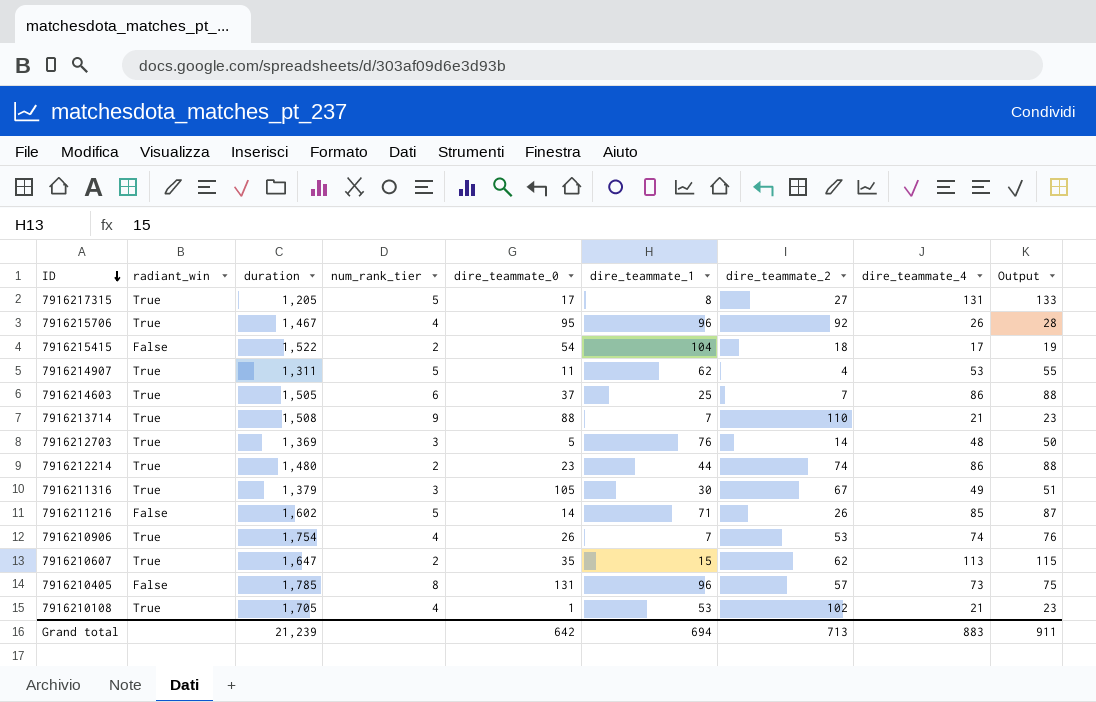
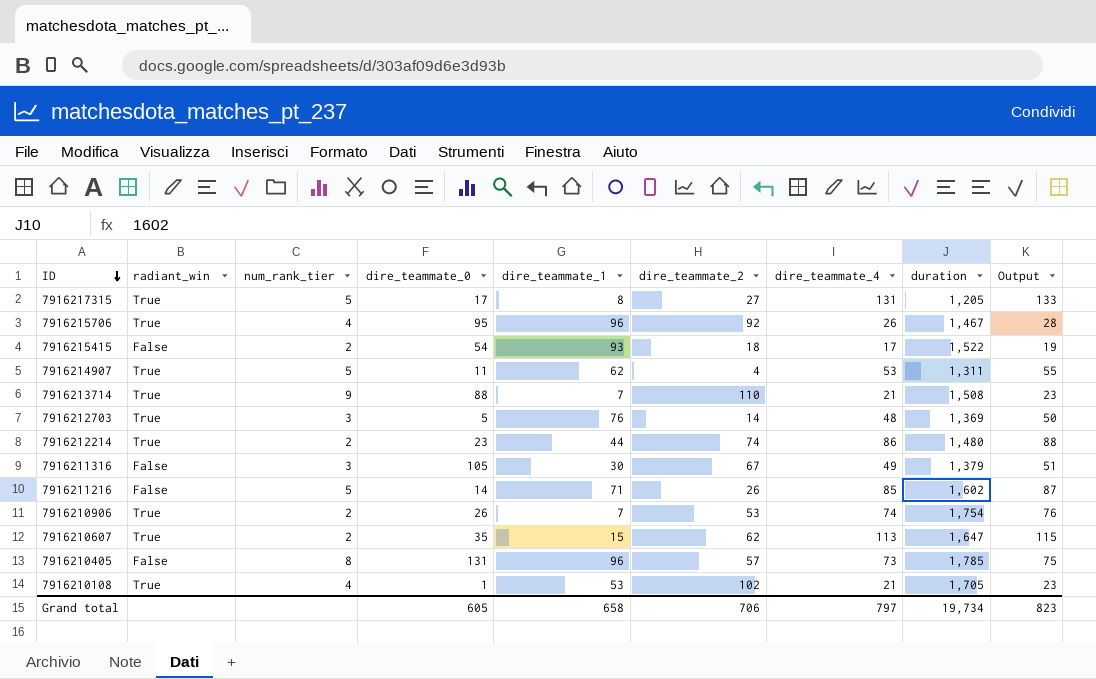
column duration | position: 3 -> 8
row 7916214603: True | 1,505 | 6 | 37 | 25 | 7 | 86 | 88 -> none
7916215415 | dire_teammate_1: 104 -> 93
7916211316 | radiant_win: True -> False
7916210906 | num_rank_tier: 4 -> 2
Grand total | dire_teammate_0: 642 -> 605
Grand total | dire_teammate_1: 694 -> 658
Grand total | dire_teammate_2: 713 -> 706
Grand total | dire_teammate_4: 883 -> 797
Grand total | duration: 21,239 -> 19,734
Grand total | Output: 911 -> 823

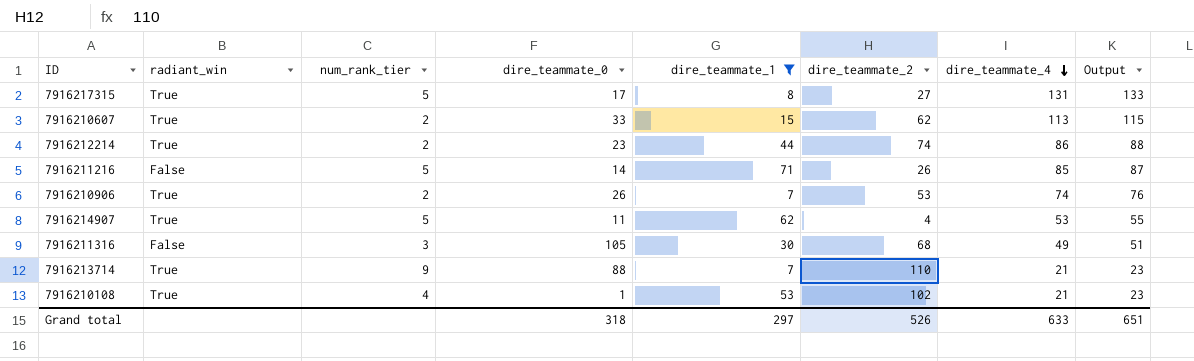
filter: none -> dire_teammate_1 <= 71
row order: ID descending -> dire_teammate_4 descending
column duration | position: 8 -> none
7916210607 | dire_teammate_0: 35 -> 33
7916211316 | dire_teammate_2: 67 -> 68
Grand total | dire_teammate_0: 605 -> 318
Grand total | dire_teammate_1: 658 -> 297
Grand total | dire_teammate_2: 706 -> 526
Grand total | dire_teammate_4: 797 -> 633
Grand total | Output: 823 -> 651

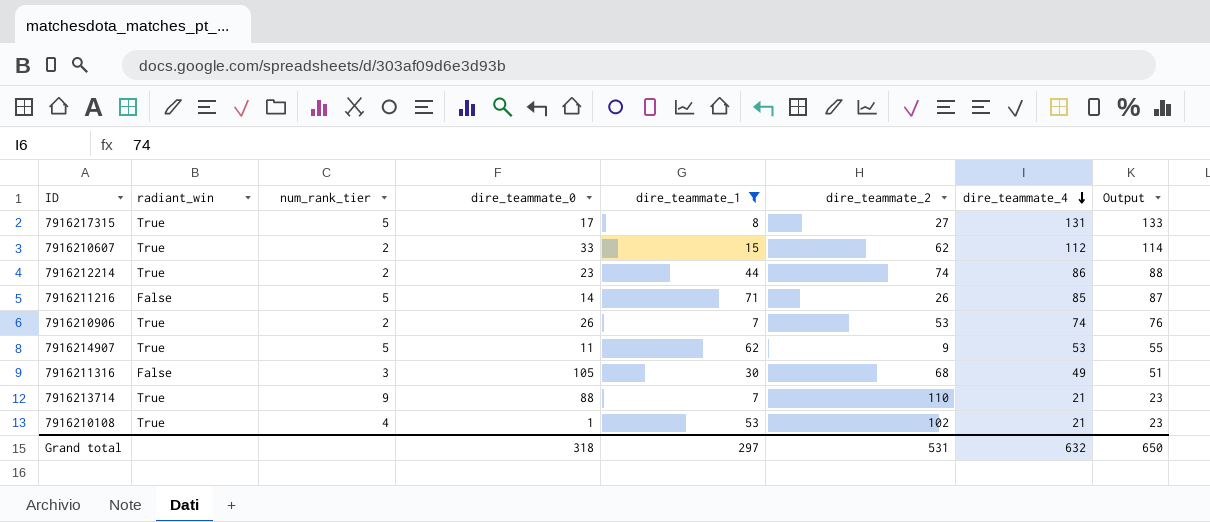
7916210607 | dire_teammate_4: 113 -> 112
7916210607 | Output: 115 -> 114
7916214907 | dire_teammate_2: 4 -> 9
Grand total | dire_teammate_2: 526 -> 531
Grand total | dire_teammate_4: 633 -> 632
Grand total | Output: 651 -> 650

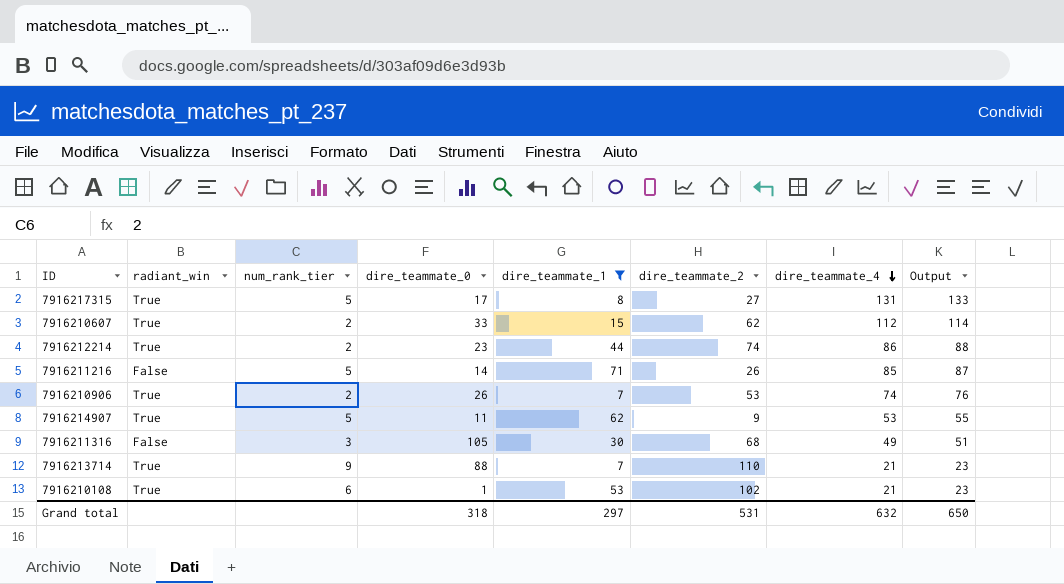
7916210108 | num_rank_tier: 4 -> 6

